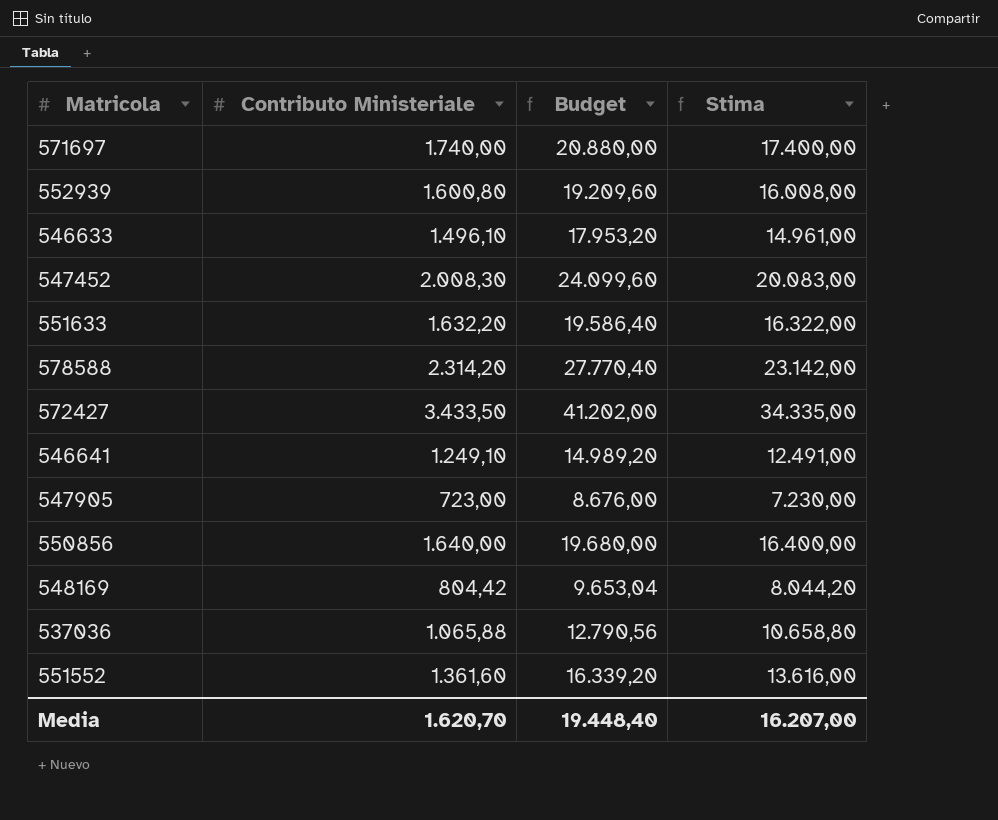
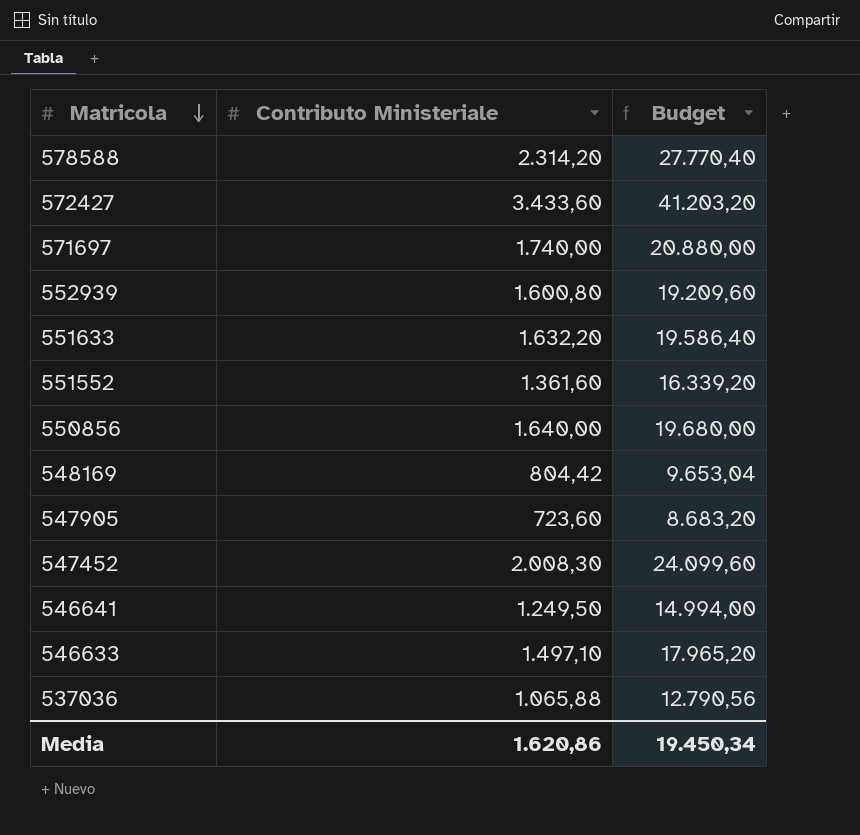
row order: none -> Matricola descending
column Stima | formula: [Contributo Ministeriale] * 10 -> none
572427 | Contributo Ministeriale: 3.433,50 -> 3.433,60
572427 | Budget: 41.202,00 -> 41.203,20
547905 | Contributo Ministeriale: 723,00 -> 723,60
547905 | Budget: 8.676,00 -> 8.683,20
546641 | Contributo Ministeriale: 1.249,10 -> 1.249,50
546641 | Budget: 14.989,20 -> 14.994,00
546633 | Contributo Ministeriale: 1.496,10 -> 1.497,10
546633 | Budget: 17.953,20 -> 17.965,20
Media | Contributo Ministeriale: 1.620,70 -> 1.620,86
Media | Budget: 19.448,40 -> 19.450,34

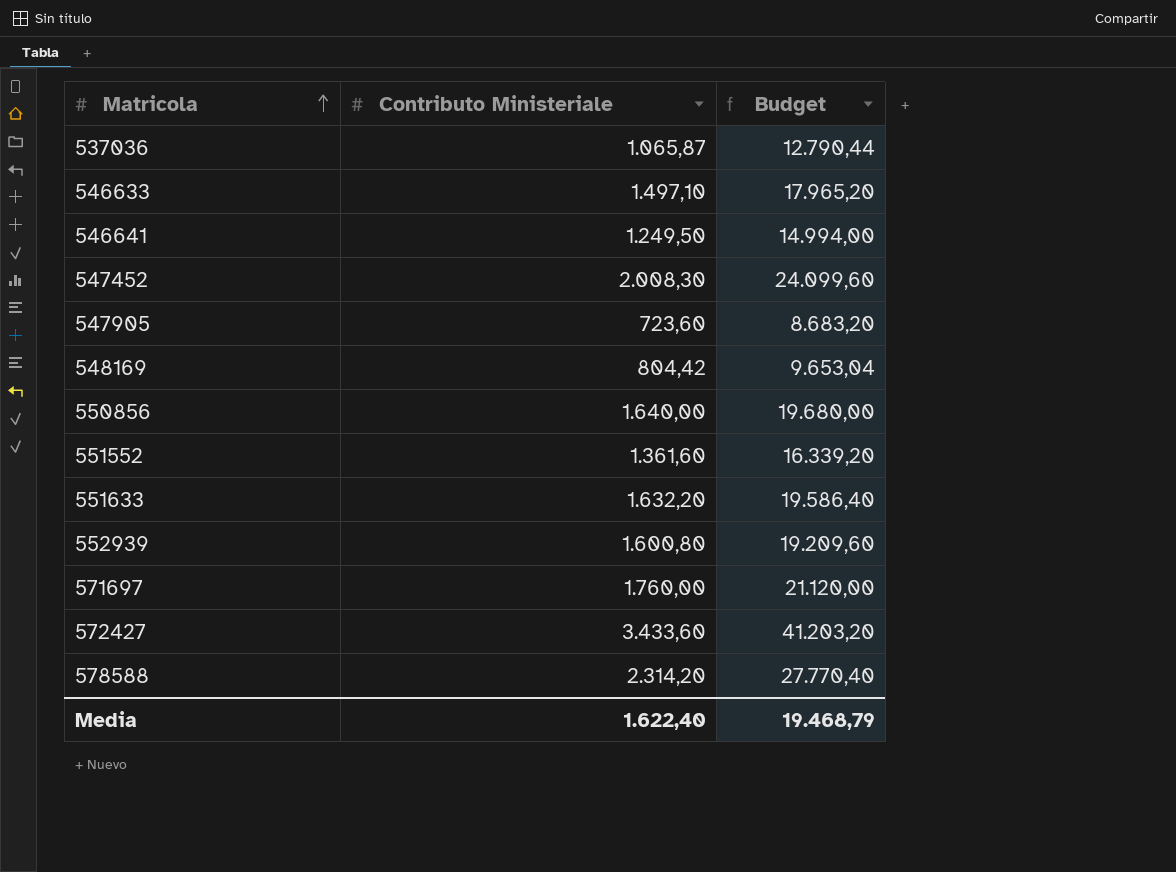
row order: Matricola descending -> Matricola ascending
537036 | Contributo Ministeriale: 1.065,88 -> 1.065,87
537036 | Budget: 12.790,56 -> 12.790,44
571697 | Contributo Ministeriale: 1.740,00 -> 1.760,00
571697 | Budget: 20.880,00 -> 21.120,00
Media | Contributo Ministeriale: 1.620,86 -> 1.622,40
Media | Budget: 19.450,34 -> 19.468,79

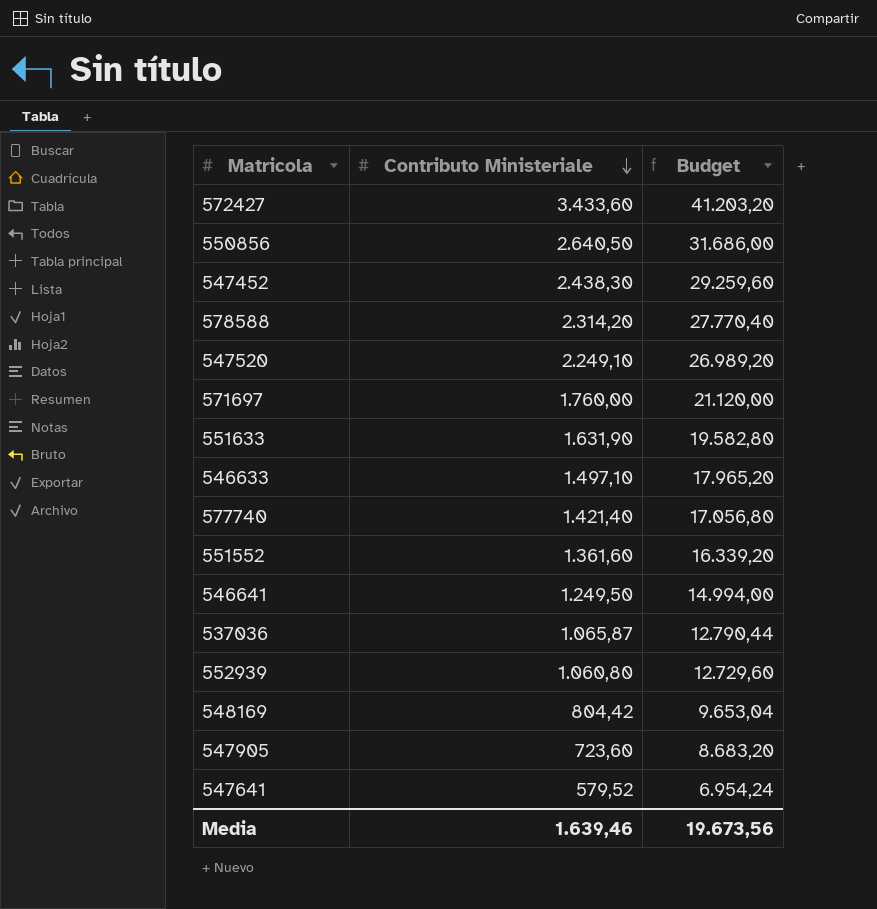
row order: Matricola ascending -> Contributo Ministeriale descending
550856 | Contributo Ministeriale: 1.640,00 -> 2.640,50
550856 | Budget: 19.680,00 -> 31.686,00
547452 | Contributo Ministeriale: 2.008,30 -> 2.438,30
547452 | Budget: 24.099,60 -> 29.259,60
row 547520: none -> 2.249,10 | 26.989,20
551633 | Contributo Ministeriale: 1.632,20 -> 1.631,90
551633 | Budget: 19.586,40 -> 19.582,80
row 577740: none -> 1.421,40 | 17.056,80
552939 | Contributo Ministeriale: 1.600,80 -> 1.060,80
552939 | Budget: 19.209,60 -> 12.729,60
row 547641: none -> 579,52 | 6.954,24
Media | Contributo Ministeriale: 1.622,40 -> 1.639,46
Media | Budget: 19.468,79 -> 19.673,56

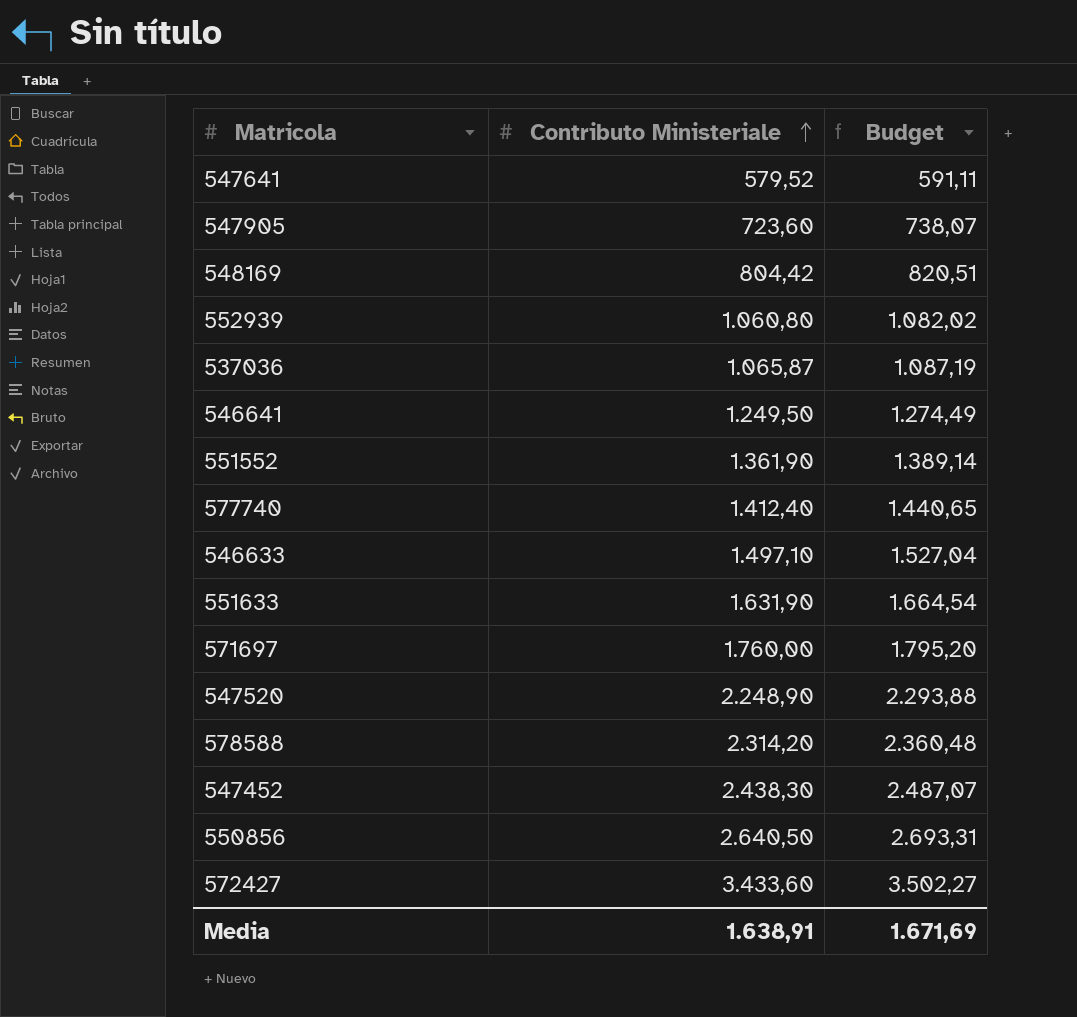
row order: Contributo Ministeriale descending -> Contributo Ministeriale ascending
column Budget | formula: [Contributo Ministeriale] * 12 -> [Contributo Ministeriale] * 1,02
551552 | Contributo Ministeriale: 1.361,60 -> 1.361,90
577740 | Contributo Ministeriale: 1.421,40 -> 1.412,40
547520 | Contributo Ministeriale: 2.249,10 -> 2.248,90
Media | Contributo Ministeriale: 1.639,46 -> 1.638,91
Media | Budget: 19.673,56 -> 1.671,69

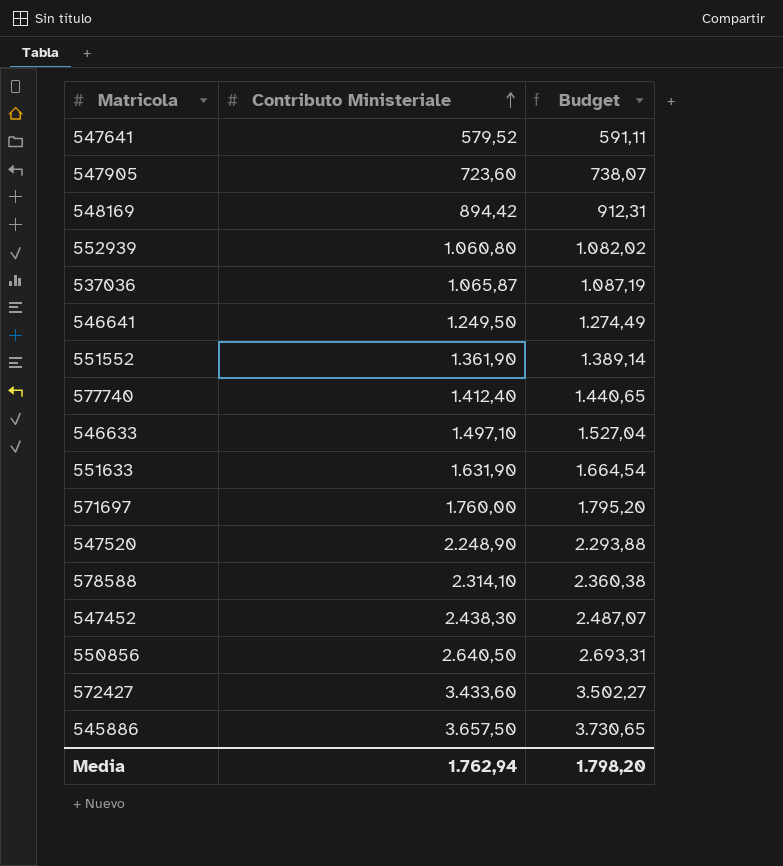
548169 | Contributo Ministeriale: 804,42 -> 894,42
548169 | Budget: 820,51 -> 912,31
578588 | Contributo Ministeriale: 2.314,20 -> 2.314,10
578588 | Budget: 2.360,48 -> 2.360,38
row 545886: none -> 3.657,50 | 3.730,65
Media | Contributo Ministeriale: 1.638,91 -> 1.762,94
Media | Budget: 1.671,69 -> 1.798,20

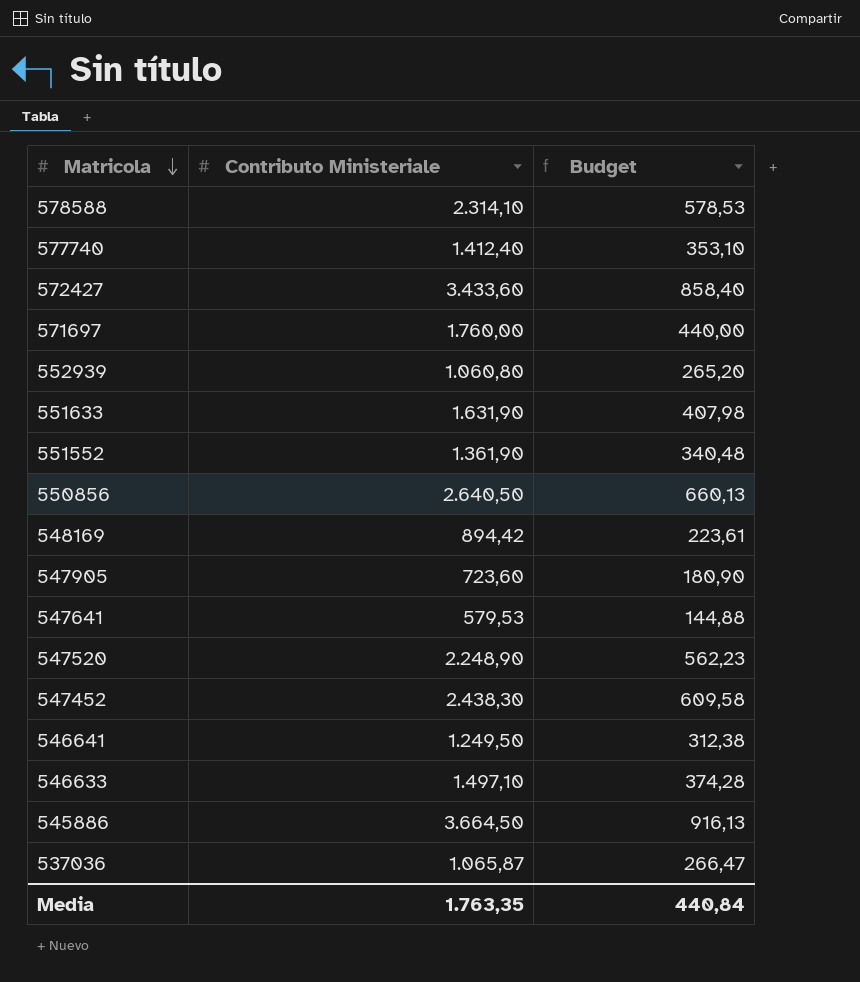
row order: Contributo Ministeriale ascending -> Matricola descending
column Budget | formula: [Contributo Ministeriale] * 1,02 -> [Contributo Ministeriale] * 0,25
547641 | Contributo Ministeriale: 579,52 -> 579,53
545886 | Contributo Ministeriale: 3.657,50 -> 3.664,50
Media | Contributo Ministeriale: 1.762,94 -> 1.763,35
Media | Budget: 1.798,20 -> 440,84

